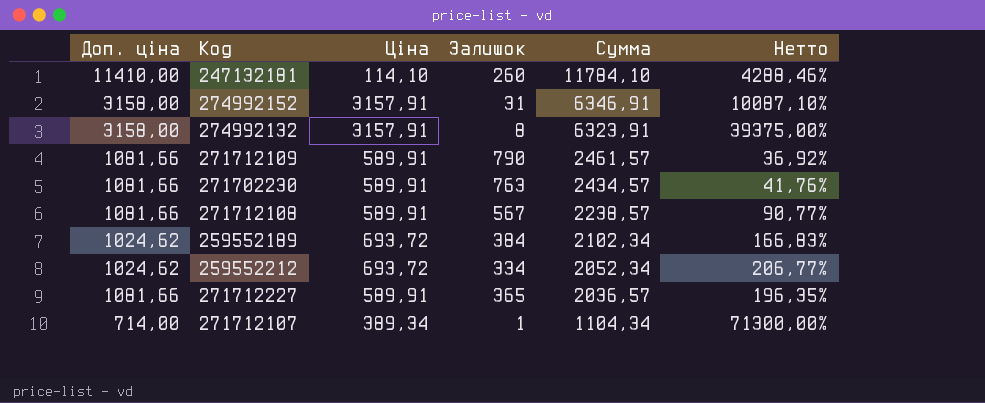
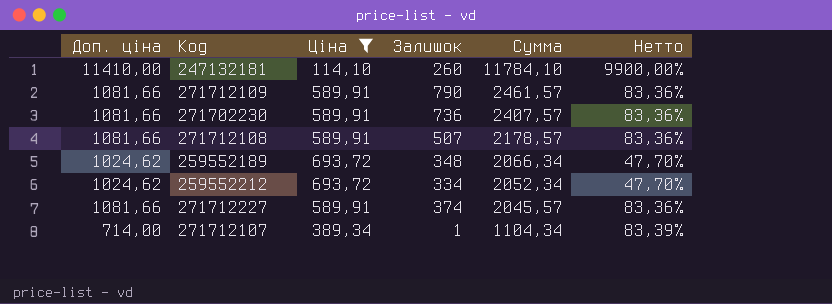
filter: none -> Ціна != 3157,91
column Нетто | formula: ([Доп. ціна] - [Залишок]) / [Залишок] -> ([Доп. ціна] - [Ціна]) / [Ціна]
271702230 | Залишок: 763 -> 736
271702230 | Сумма: 2434,57 -> 2407,57
271712108 | Залишок: 567 -> 507
271712108 | Сумма: 2238,57 -> 2178,57
259552189 | Залишок: 384 -> 348
259552189 | Сумма: 2102,34 -> 2066,34
271712227 | Залишок: 365 -> 374
271712227 | Сумма: 2036,57 -> 2045,57

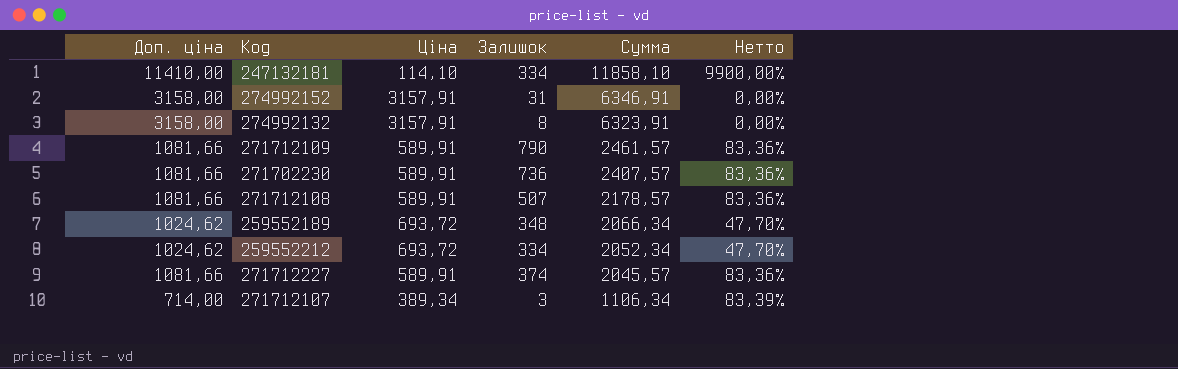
filter: Ціна != 3157,91 -> none
247132181 | Залишок: 260 -> 334
247132181 | Сумма: 11784,10 -> 11858,10
271712107 | Залишок: 1 -> 3
271712107 | Сумма: 1104,34 -> 1106,34

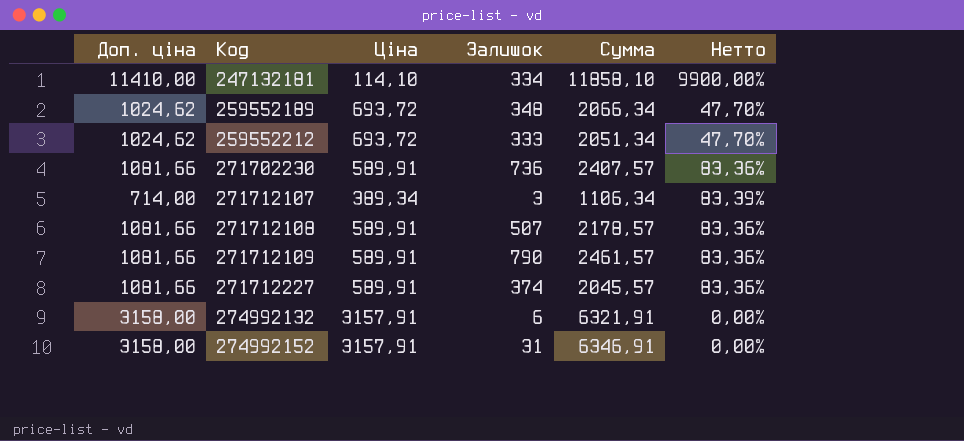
row order: Сумма descending -> Код ascending
259552212 | Залишок: 334 -> 333
259552212 | Сумма: 2052,34 -> 2051,34
274992132 | Залишок: 8 -> 6
274992132 | Сумма: 6323,91 -> 6321,91

